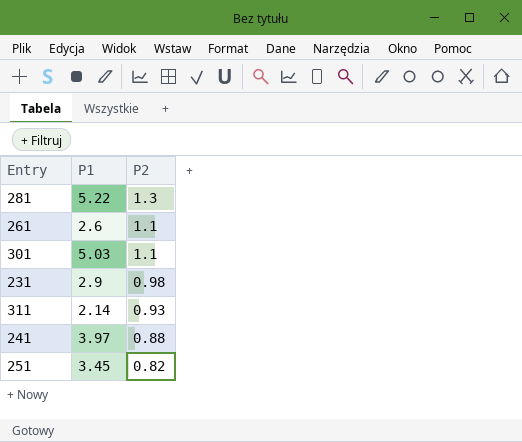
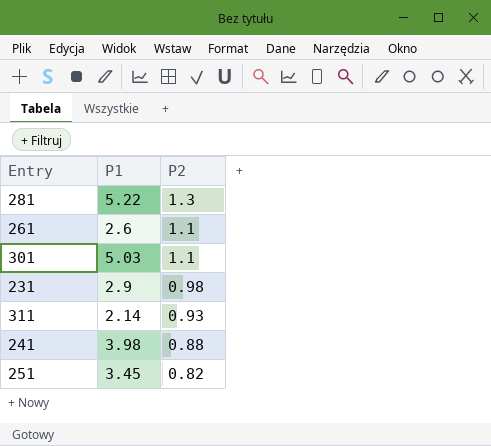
241 | P1: 3.97 -> 3.98

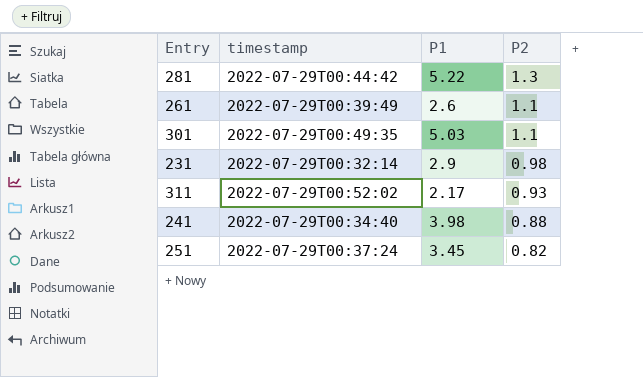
column timestamp | position: none -> 2
311 | P1: 2.14 -> 2.17

